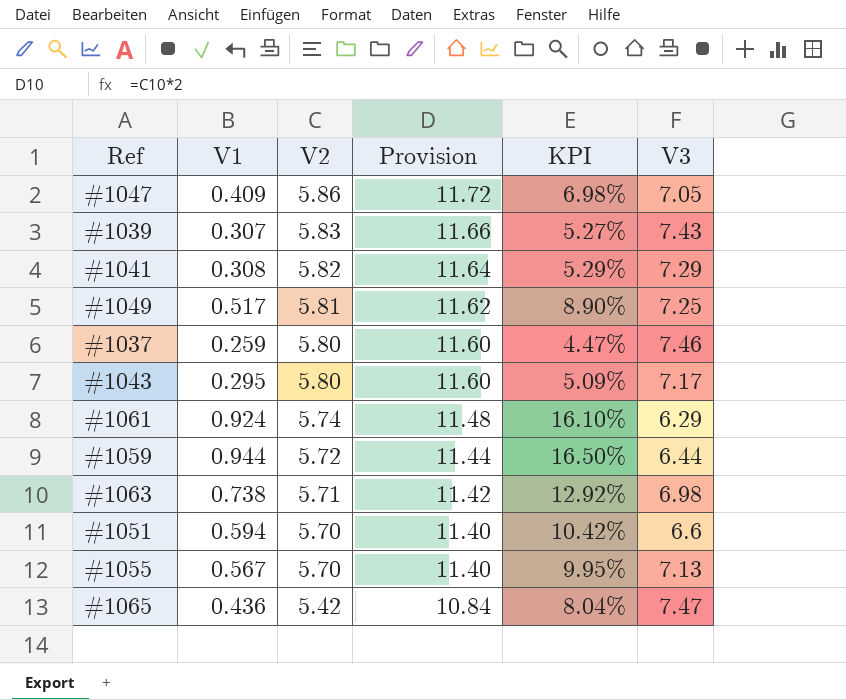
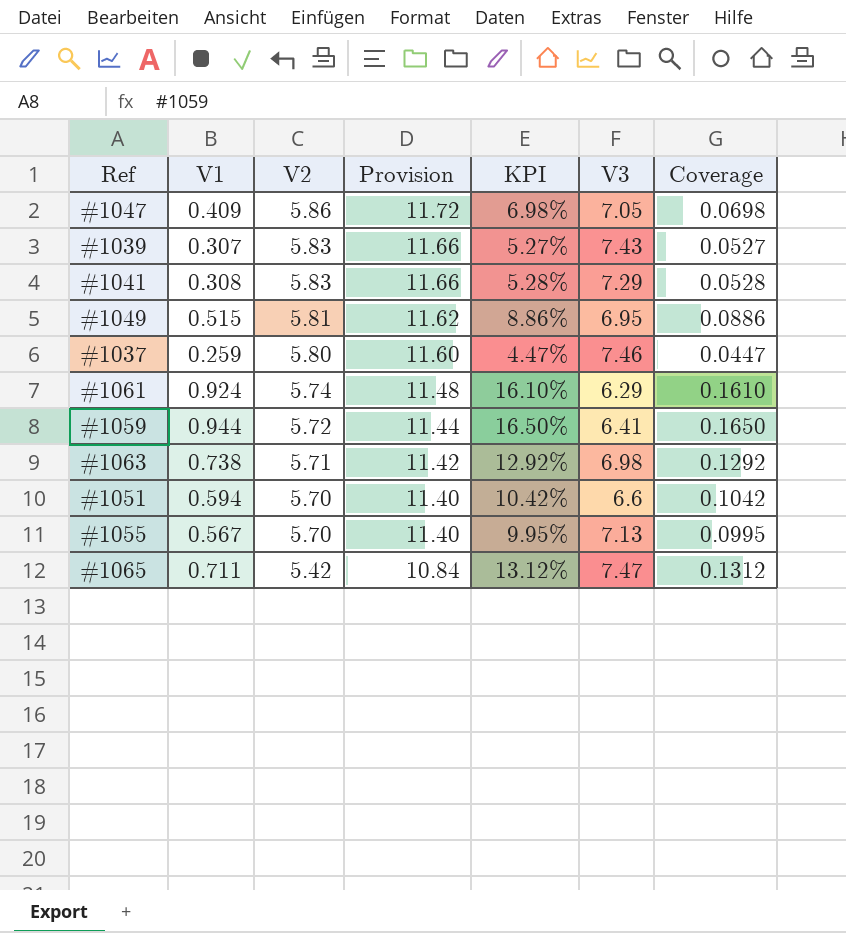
column Coverage | formula: none -> [V1] / [V2]
row #1043: 0.295 | 5.80 | 11.60 | 5.09% | 7.17 -> none
#1041 | V2: 5.82 -> 5.83
#1041 | Provision: 11.64 -> 11.66
#1041 | KPI: 5.29% -> 5.28%
#1049 | V1: 0.517 -> 0.515
#1049 | KPI: 8.90% -> 8.86%
#1049 | V3: 7.25 -> 6.95
#1059 | V3: 6.44 -> 6.41
#1065 | V1: 0.436 -> 0.711
#1065 | KPI: 8.04% -> 13.12%

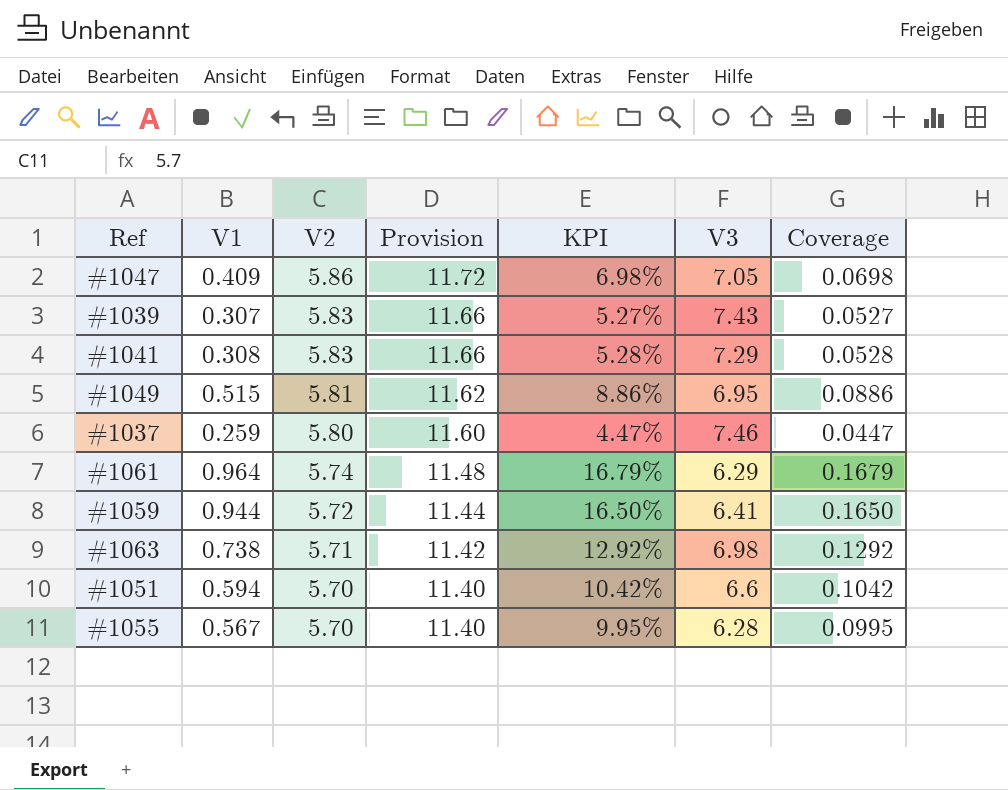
row #1065: 0.711 | 5.42 | 10.84 | 13.12% | 7.47 | 0.1312 -> none
#1061 | V1: 0.924 -> 0.964
#1061 | KPI: 16.10% -> 16.79%
#1061 | Coverage: 0.1610 -> 0.1679
#1055 | V3: 7.13 -> 6.28

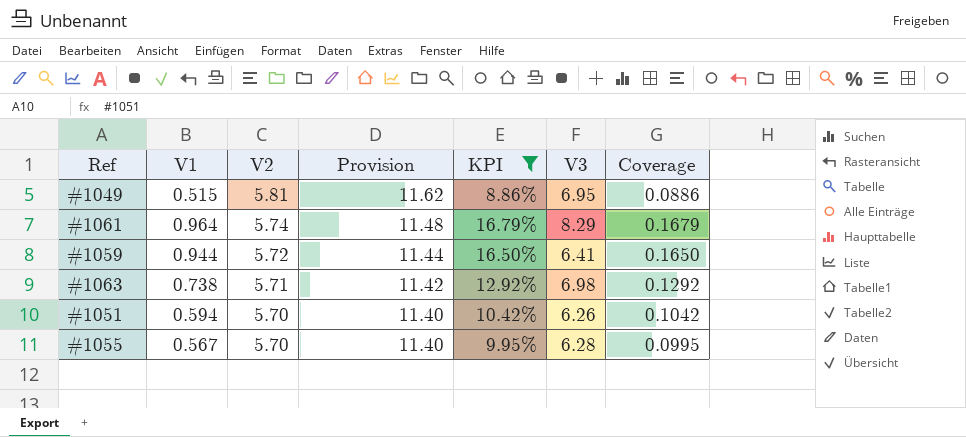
filter: none -> KPI >= 8.86%
#1061 | V3: 6.29 -> 8.29
#1051 | V3: 6.6 -> 6.26

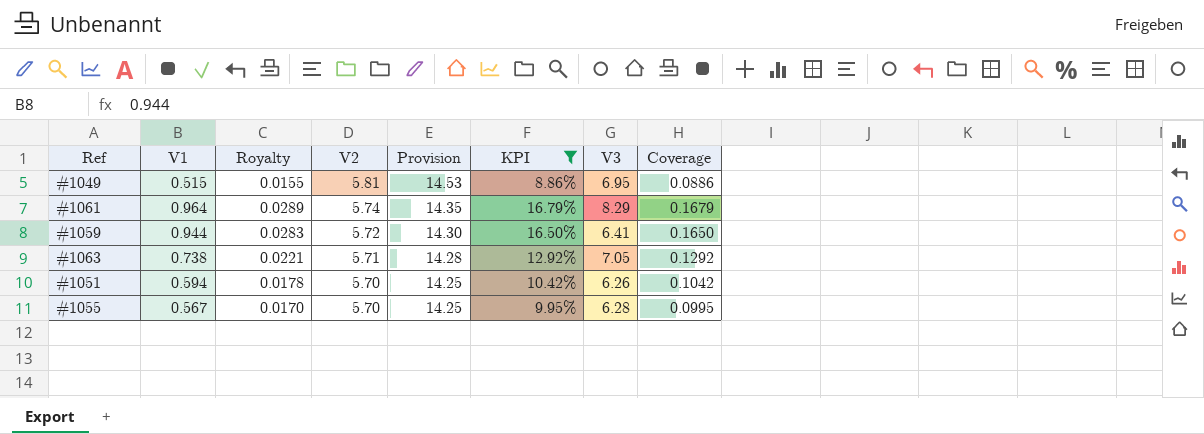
column Royalty | formula: none -> [V1] * 0.03
column Provision | formula: [V2] * 2 -> [V2] * 2.5
#1063 | V3: 6.98 -> 7.05

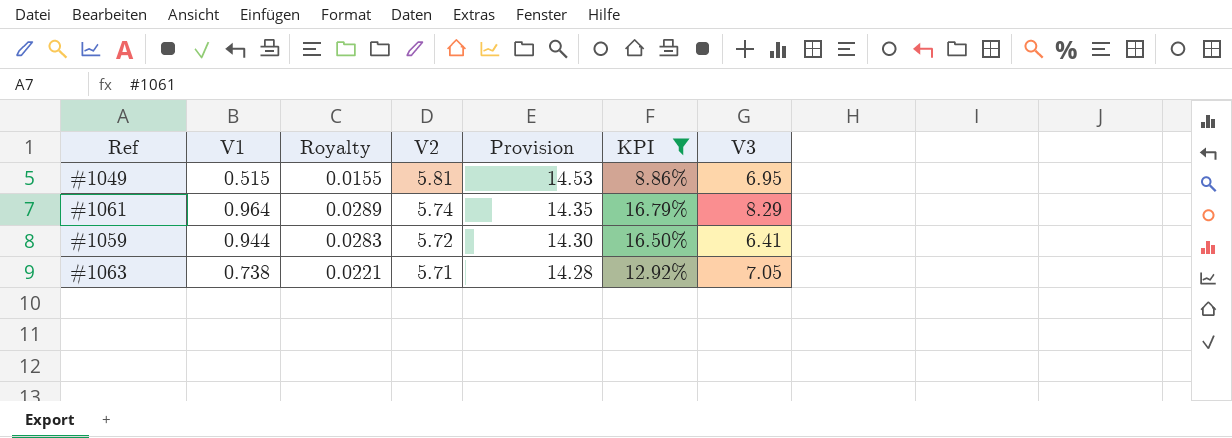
column Coverage | formula: [V1] / [V2] -> none
row #1051: 0.594 | 0.0178 | 5.70 | 14.25 | 10.42% | 6.26 | 0.1042 -> none
row #1055: 0.567 | 0.0170 | 5.70 | 14.25 | 9.95% | 6.28 | 0.0995 -> none

